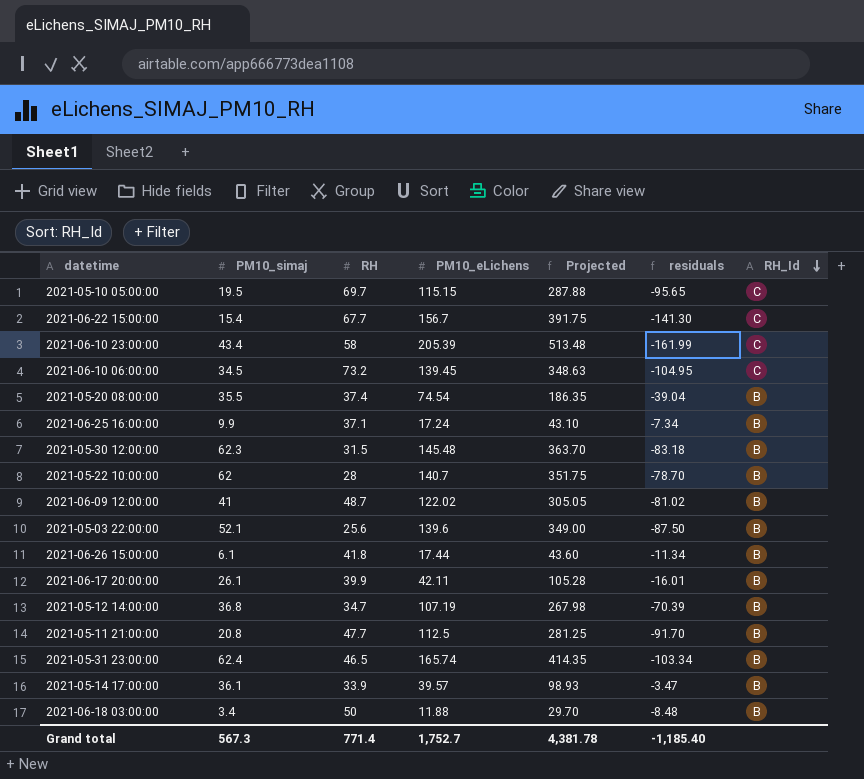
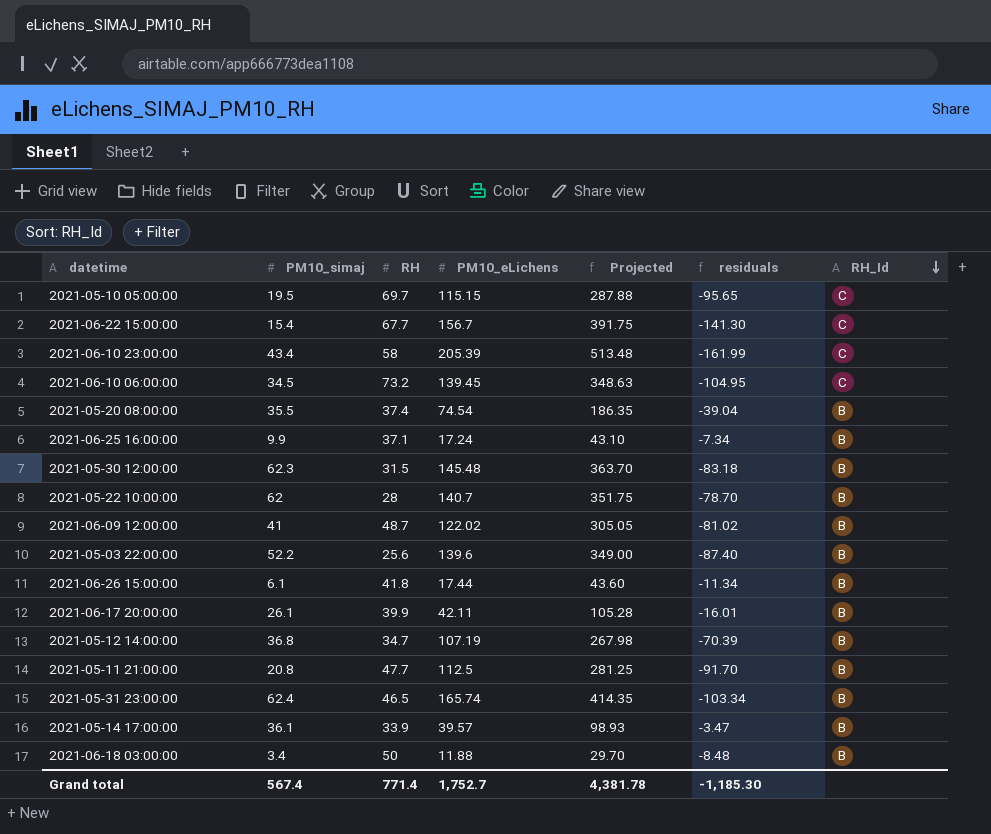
2021-05-03 22:00:00 | PM10_simaj: 52.1 -> 52.2
2021-05-03 22:00:00 | residuals: -87.50 -> -87.40
Grand total | PM10_simaj: 567.3 -> 567.4
Grand total | residuals: -1,185.40 -> -1,185.30

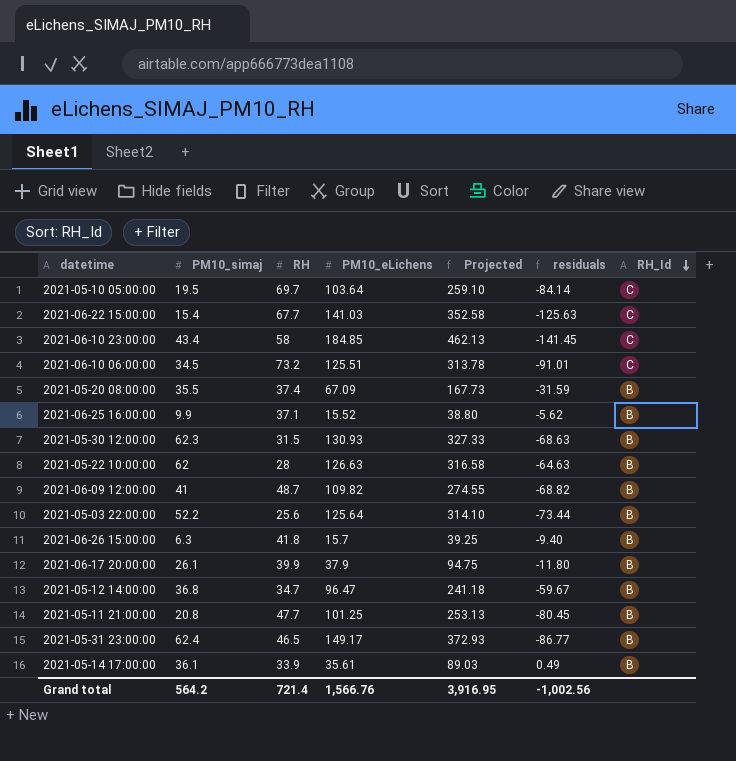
row 2021-06-18 03:00:00: 3.4 | 50 | 11.88 | 29.70 | -8.48 | B -> none
2021-05-10 05:00:00 | PM10_eLichens: 115.15 -> 103.64
2021-05-10 05:00:00 | Projected: 287.88 -> 259.10
2021-05-10 05:00:00 | residuals: -95.65 -> -84.14
2021-06-22 15:00:00 | PM10_eLichens: 156.7 -> 141.03
2021-06-22 15:00:00 | Projected: 391.75 -> 352.58
2021-06-22 15:00:00 | residuals: -141.30 -> -125.63
2021-06-10 23:00:00 | PM10_eLichens: 205.39 -> 184.85
2021-06-10 23:00:00 | Projected: 513.48 -> 462.13
2021-06-10 23:00:00 | residuals: -161.99 -> -141.45
2021-06-10 06:00:00 | PM10_eLichens: 139.45 -> 125.51
2021-06-10 06:00:00 | Projected: 348.63 -> 313.78
2021-06-10 06:00:00 | residuals: -104.95 -> -91.01
2021-05-20 08:00:00 | PM10_eLichens: 74.54 -> 67.09
2021-05-20 08:00:00 | Projected: 186.35 -> 167.73
2021-05-20 08:00:00 | residuals: -39.04 -> -31.59
2021-06-25 16:00:00 | PM10_eLichens: 17.24 -> 15.52
2021-06-25 16:00:00 | Projected: 43.10 -> 38.80
2021-06-25 16:00:00 | residuals: -7.34 -> -5.62
2021-05-30 12:00:00 | PM10_eLichens: 145.48 -> 130.93
2021-05-30 12:00:00 | Projected: 363.70 -> 327.33
2021-05-30 12:00:00 | residuals: -83.18 -> -68.63
2021-05-22 10:00:00 | PM10_eLichens: 140.7 -> 126.63
2021-05-22 10:00:00 | Projected: 351.75 -> 316.58
2021-05-22 10:00:00 | residuals: -78.70 -> -64.63
2021-06-09 12:00:00 | PM10_eLichens: 122.02 -> 109.82
2021-06-09 12:00:00 | Projected: 305.05 -> 274.55
2021-06-09 12:00:00 | residuals: -81.02 -> -68.82
2021-05-03 22:00:00 | PM10_eLichens: 139.6 -> 125.64
2021-05-03 22:00:00 | Projected: 349.00 -> 314.10
2021-05-03 22:00:00 | residuals: -87.40 -> -73.44
2021-06-26 15:00:00 | PM10_simaj: 6.1 -> 6.3
2021-06-26 15:00:00 | PM10_eLichens: 17.44 -> 15.7
2021-06-26 15:00:00 | Projected: 43.60 -> 39.25
2021-06-26 15:00:00 | residuals: -11.34 -> -9.40
2021-06-17 20:00:00 | PM10_eLichens: 42.11 -> 37.9
2021-06-17 20:00:00 | Projected: 105.28 -> 94.75
2021-06-17 20:00:00 | residuals: -16.01 -> -11.80
2021-05-12 14:00:00 | PM10_eLichens: 107.19 -> 96.47
2021-05-12 14:00:00 | Projected: 267.98 -> 241.18
2021-05-12 14:00:00 | residuals: -70.39 -> -59.67
2021-05-11 21:00:00 | PM10_eLichens: 112.5 -> 101.25
2021-05-11 21:00:00 | Projected: 281.25 -> 253.13
2021-05-11 21:00:00 | residuals: -91.70 -> -80.45
2021-05-31 23:00:00 | PM10_eLichens: 165.74 -> 149.17
2021-05-31 23:00:00 | Projected: 414.35 -> 372.93
2021-05-31 23:00:00 | residuals: -103.34 -> -86.77
2021-05-14 17:00:00 | PM10_eLichens: 39.57 -> 35.61
2021-05-14 17:00:00 | Projected: 98.93 -> 89.03
2021-05-14 17:00:00 | residuals: -3.47 -> 0.49
Grand total | PM10_simaj: 567.4 -> 564.2
Grand total | RH: 771.4 -> 721.4
Grand total | PM10_eLichens: 1,752.7 -> 1,566.76
Grand total | Projected: 4,381.78 -> 3,916.95
Grand total | residuals: -1,185.30 -> -1,002.56

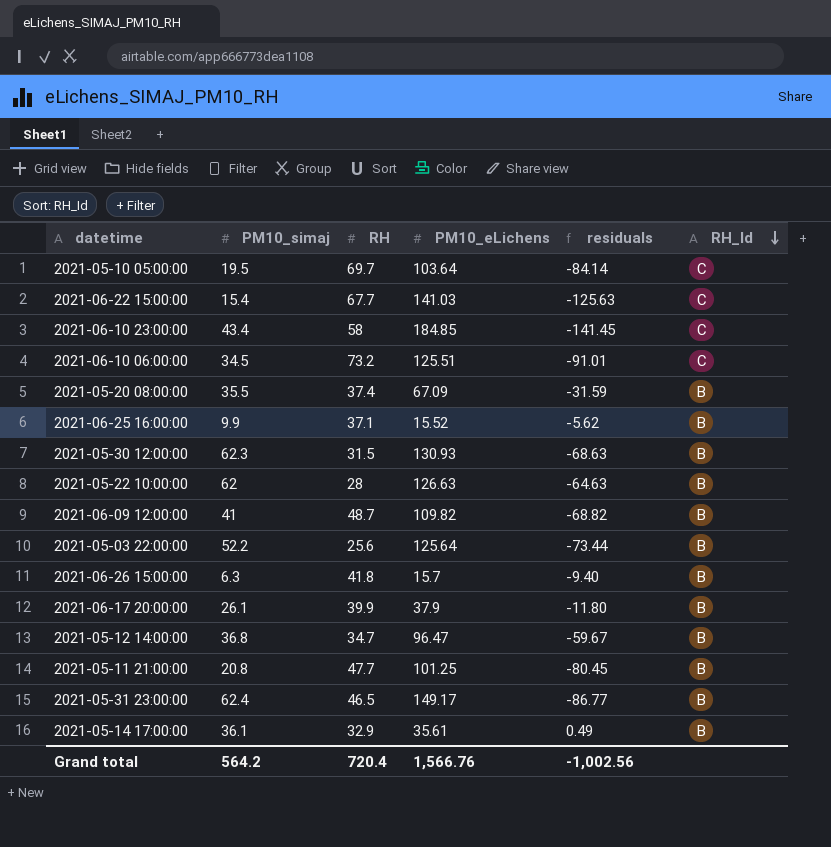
column Projected | formula: [PM10_eLichens] * 2.5 -> none
2021-05-14 17:00:00 | RH: 33.9 -> 32.9
Grand total | RH: 721.4 -> 720.4

